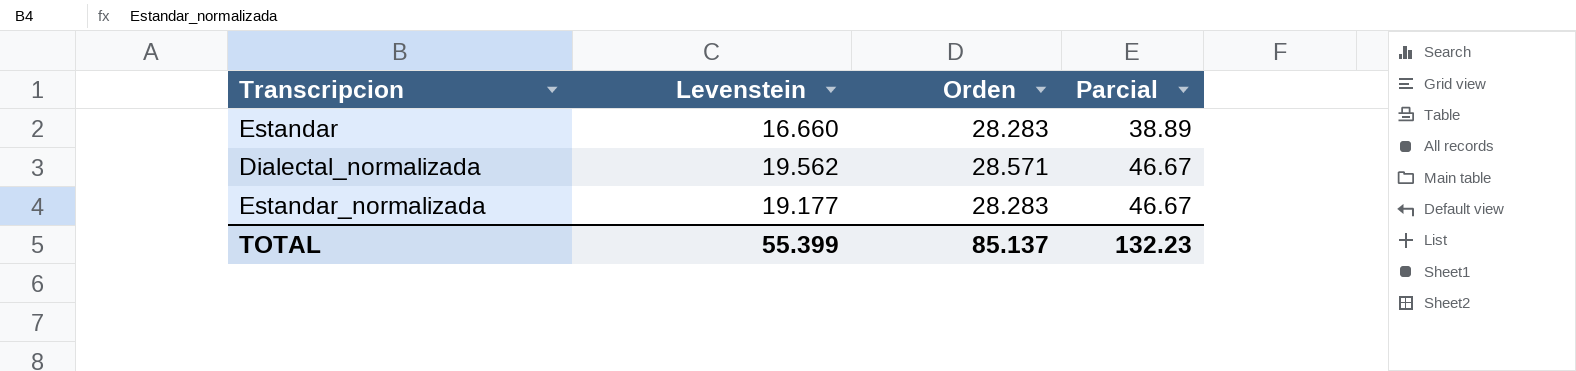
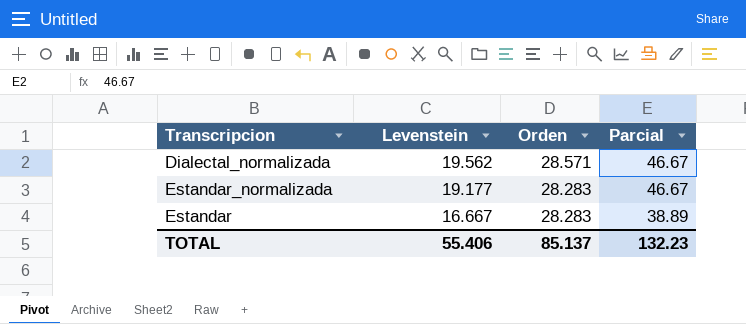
row order: Parcial ascending -> Levenstein descending
Estandar | Levenstein: 16.660 -> 16.667
TOTAL | Levenstein: 55.399 -> 55.406

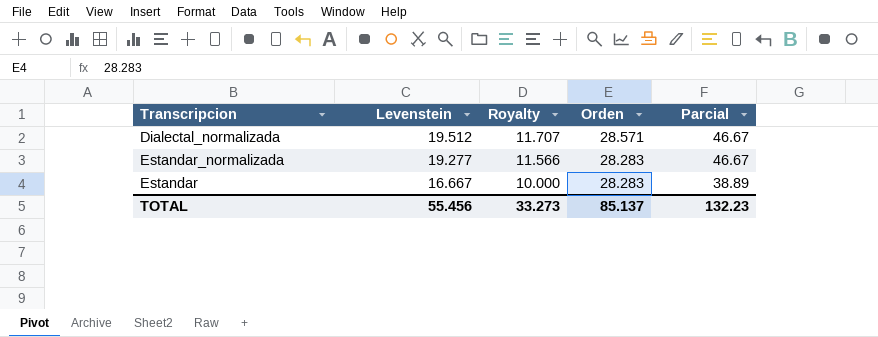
column Royalty | formula: none -> [Levenstein] * 0.6
Dialectal_normalizada | Levenstein: 19.562 -> 19.512
Estandar_normalizada | Levenstein: 19.177 -> 19.277
TOTAL | Levenstein: 55.406 -> 55.456

